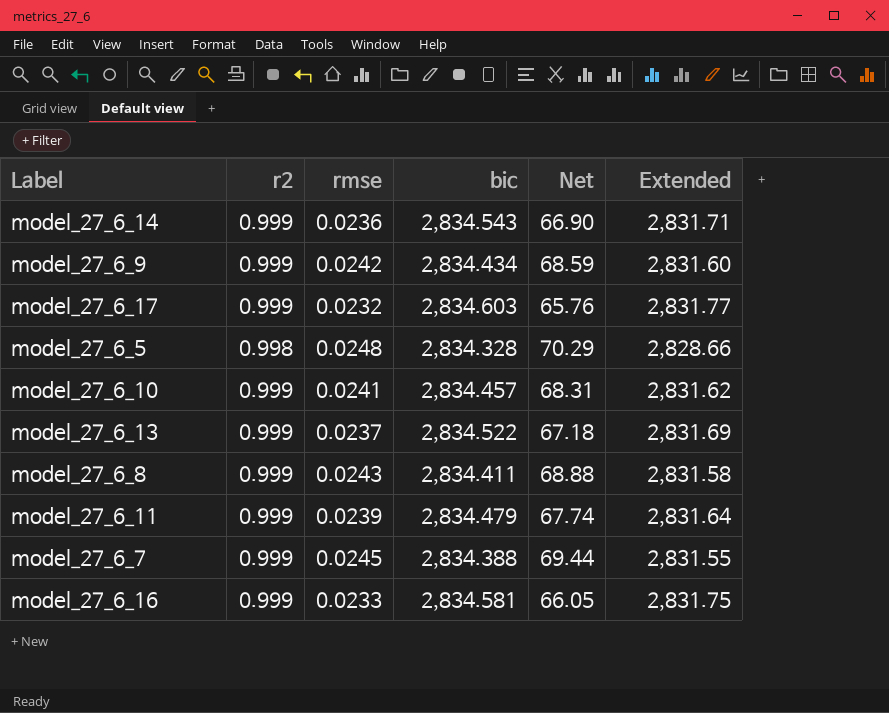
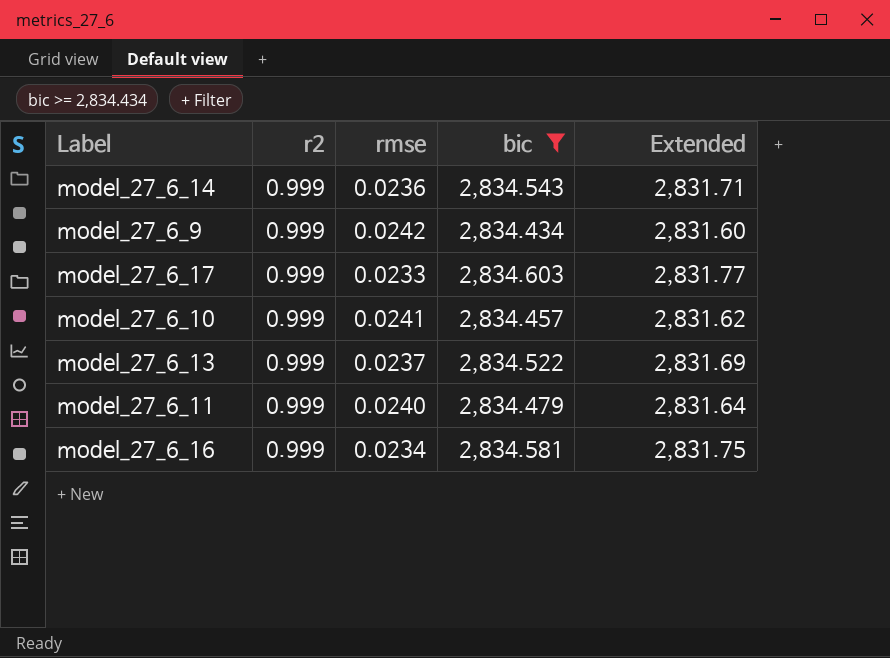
filter: none -> bic >= 2,834.434
column Net | formula: [rmse] * [bic] -> none
model_27_6_17 | rmse: 0.0232 -> 0.0233
model_27_6_11 | rmse: 0.0239 -> 0.0240
model_27_6_16 | rmse: 0.0233 -> 0.0234

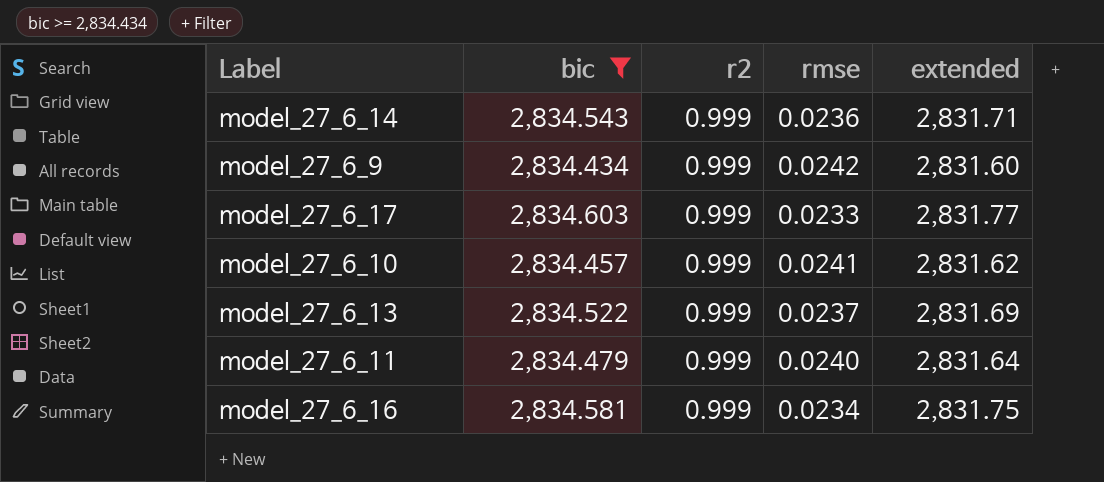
column bic | position: 4 -> 2
column name: Extended -> extended

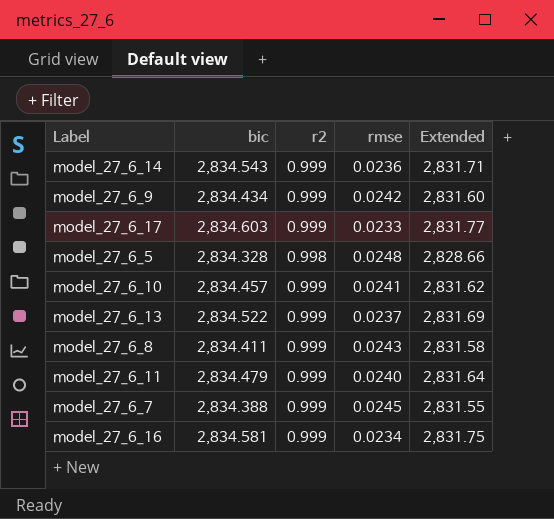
filter: bic >= 2,834.434 -> none
column name: extended -> Extended

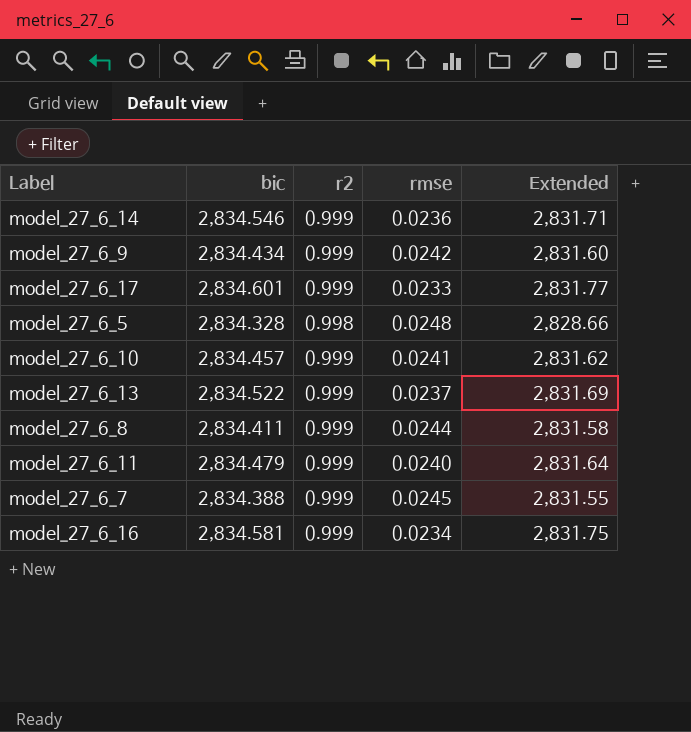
model_27_6_14 | bic: 2,834.543 -> 2,834.546
model_27_6_17 | bic: 2,834.603 -> 2,834.601
model_27_6_8 | rmse: 0.0243 -> 0.0244

